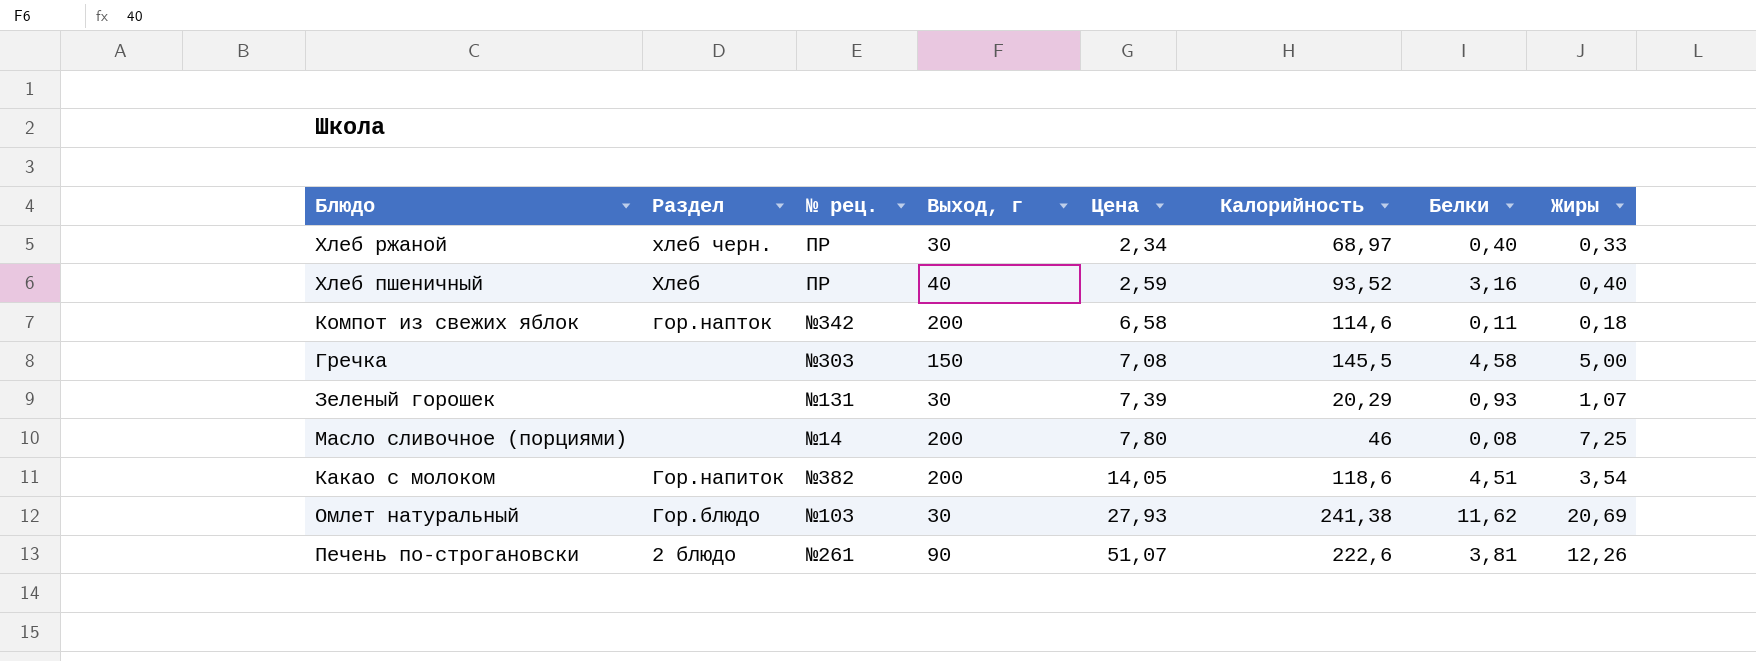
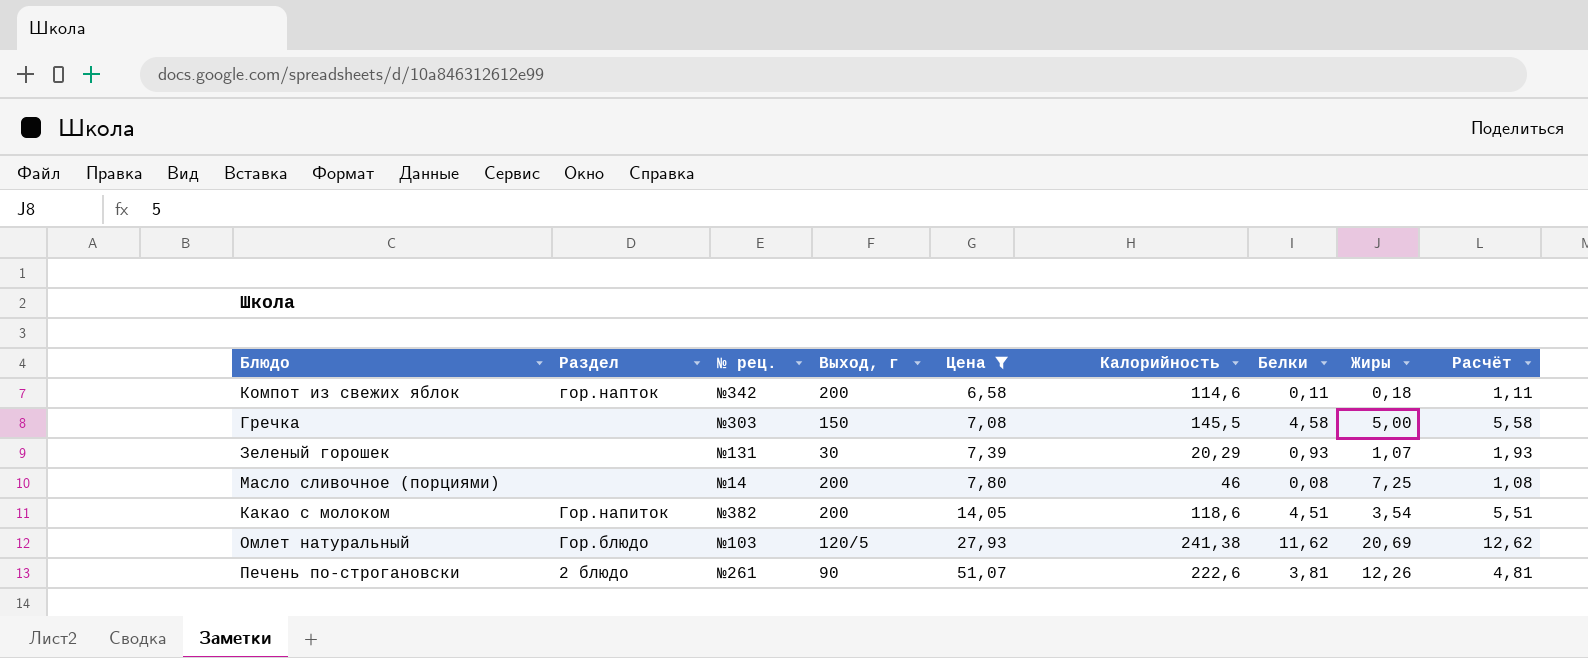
filter: none -> Цена >= 6,58
column Расчёт | formula: none -> [Белки] + 1
Омлет натуральный | Выход, г: 30 -> 120/5

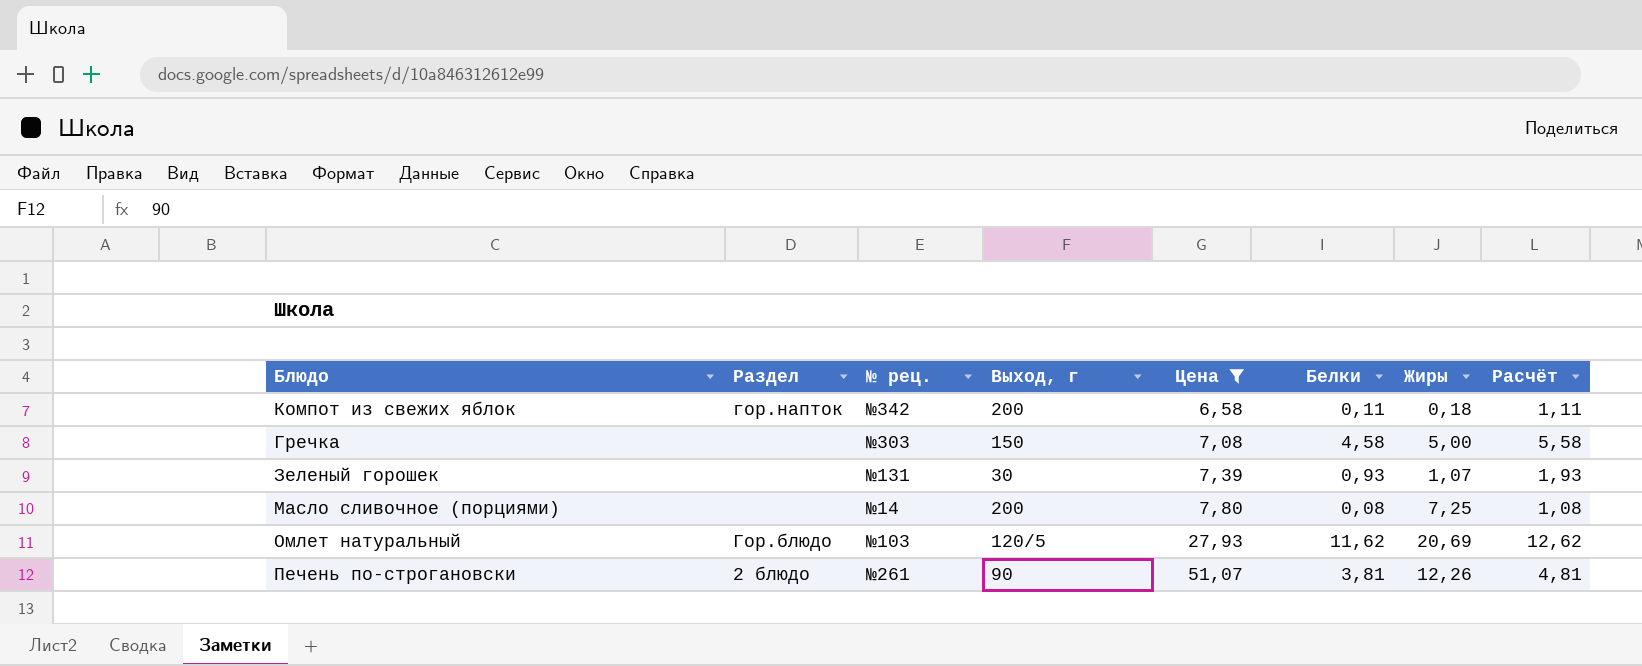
column Калорийность | position: 6 -> none
row Какао с молоком: Гор.напиток | №382 | 200 | 14,05 | 118,6 | 4,51 | 3,54 | 5,51 -> none

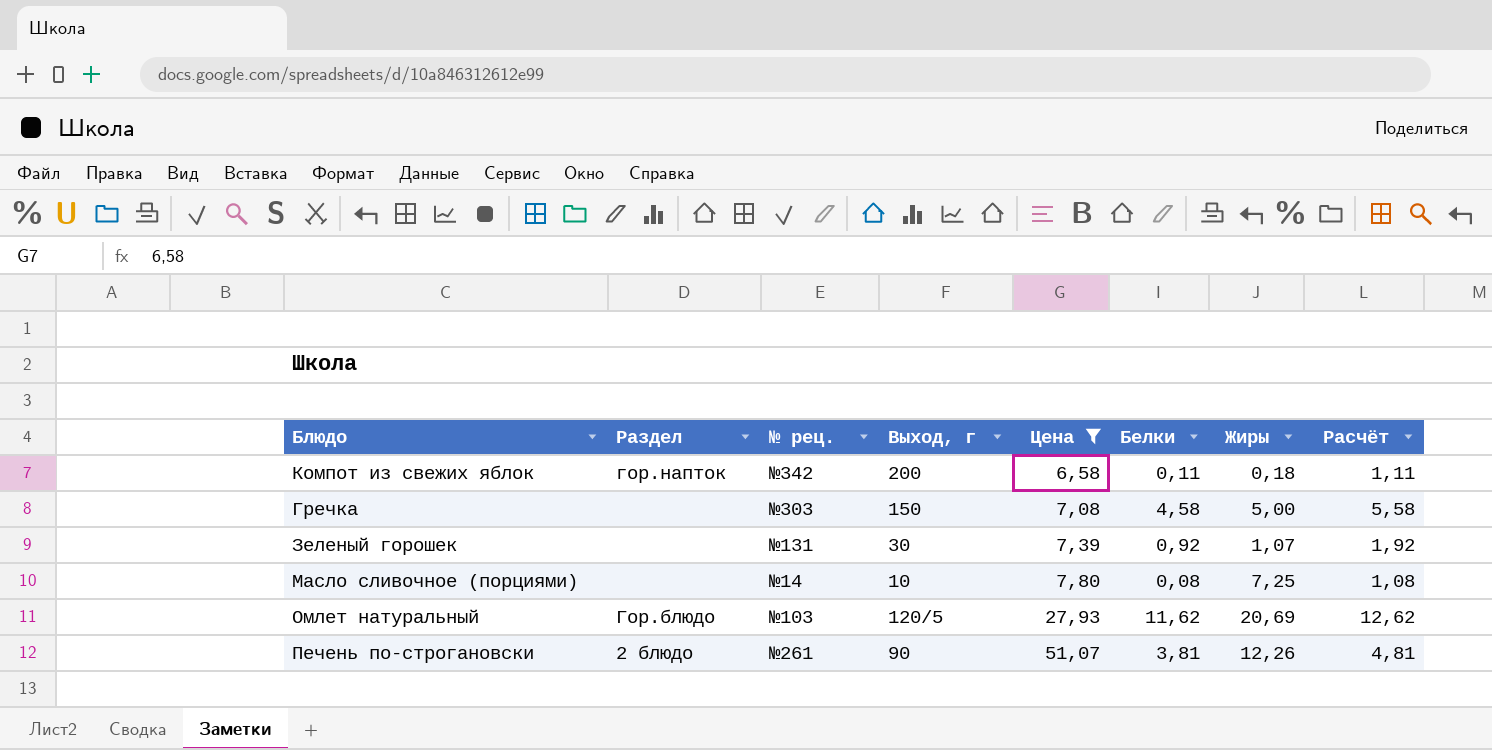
Зеленый горошек | Белки: 0,93 -> 0,92
Зеленый горошек | Расчёт: 1,93 -> 1,92
Масло сливочное (порциями) | Выход, г: 200 -> 10

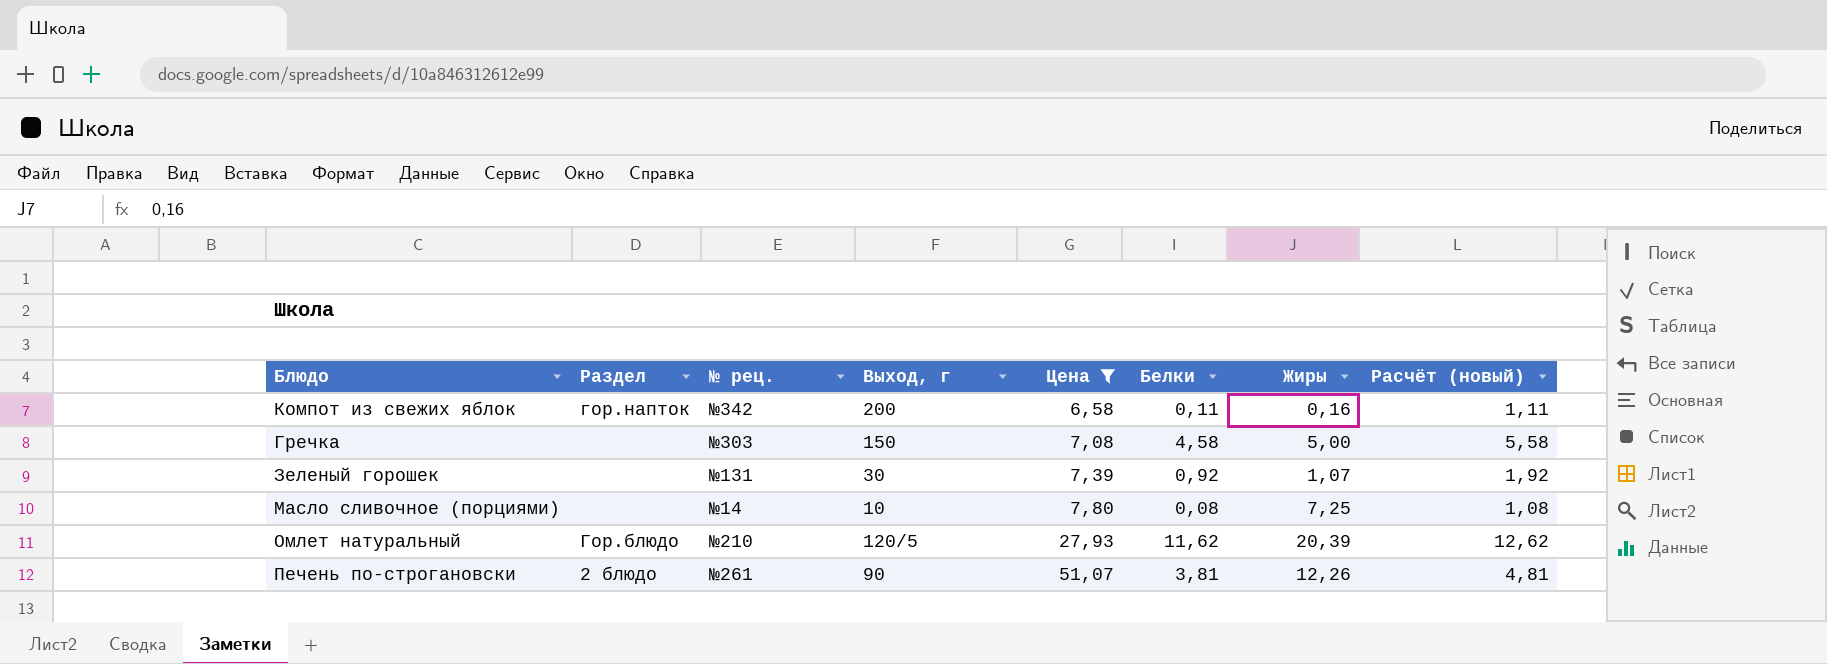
column name: Расчёт -> Расчёт (новый)
Компот из свежих яблок | Жиры: 0,18 -> 0,16
Омлет натуральный | № рец.: №103 -> №210
Омлет натуральный | Жиры: 20,69 -> 20,39

